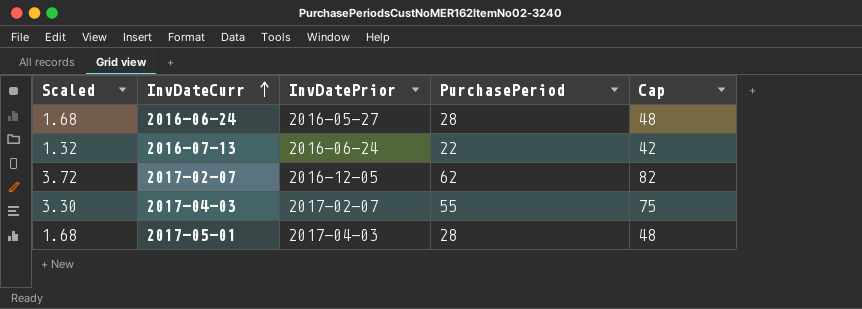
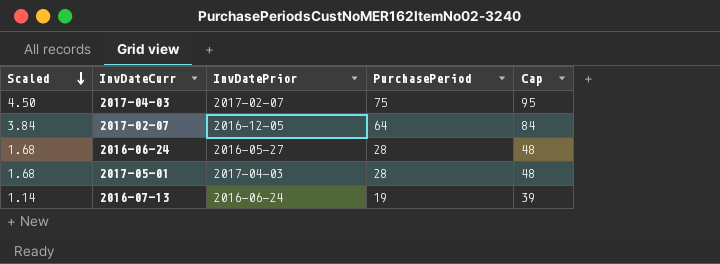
row order: InvDateCurr ascending -> Scaled descending
2017-04-03 | Scaled: 3.30 -> 4.50
2017-04-03 | PurchasePeriod: 55 -> 75
2017-04-03 | Cap: 75 -> 95
2017-02-07 | Scaled: 3.72 -> 3.84
2017-02-07 | PurchasePeriod: 62 -> 64
2017-02-07 | Cap: 82 -> 84
2016-07-13 | Scaled: 1.32 -> 1.14
2016-07-13 | PurchasePeriod: 22 -> 19
2016-07-13 | Cap: 42 -> 39

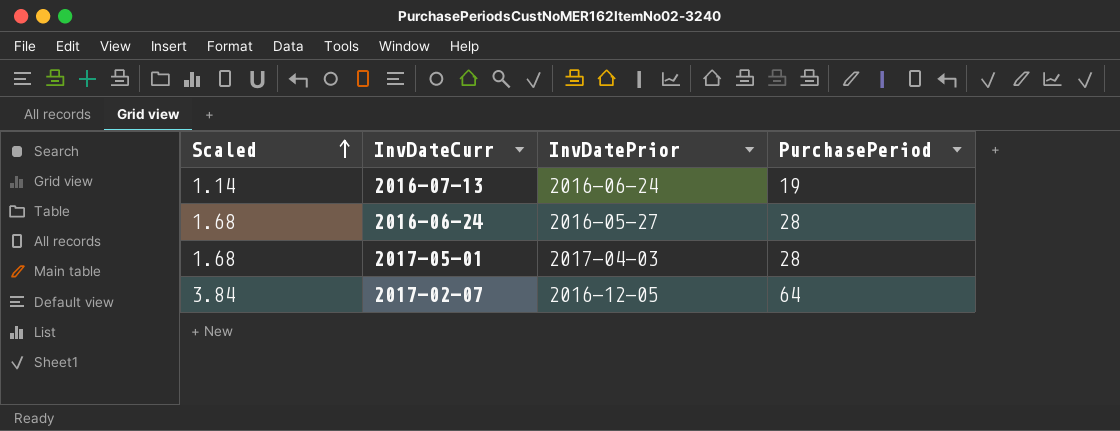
row order: Scaled descending -> Scaled ascending
column Cap | formula: [PurchasePeriod] + 20 -> none
row 2017-04-03: 4.50 | 2017-02-07 | 75 | 95 -> none

